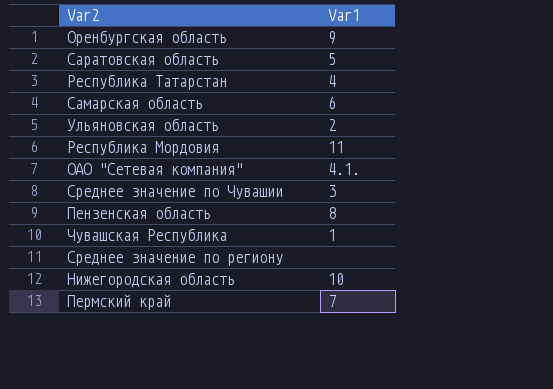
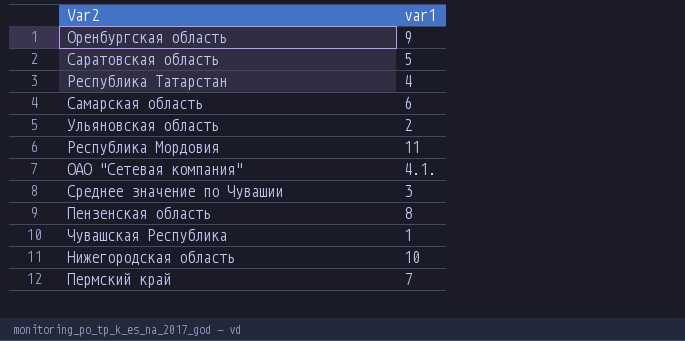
column name: Var1 -> var1
row Среднее значение по региону: none -> none

